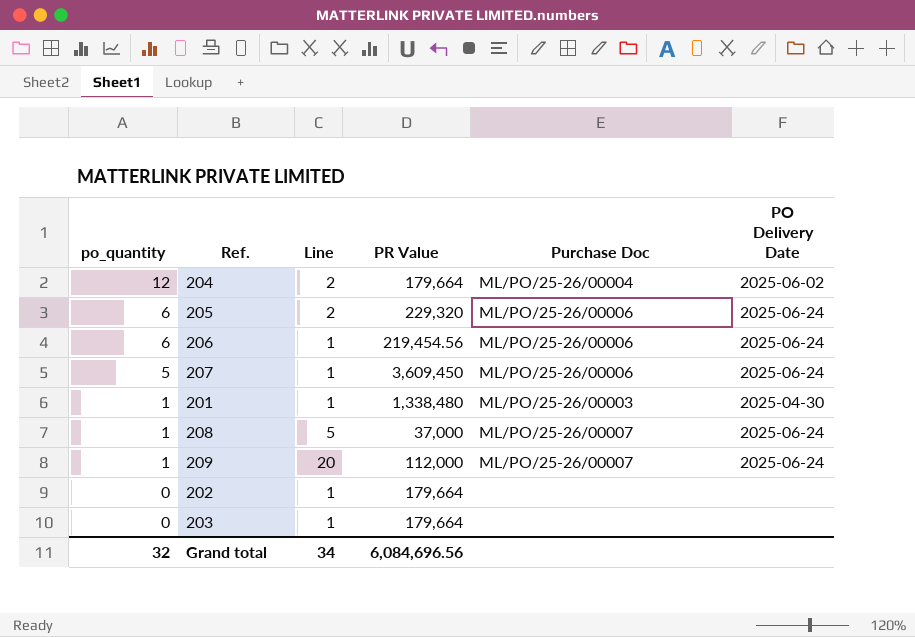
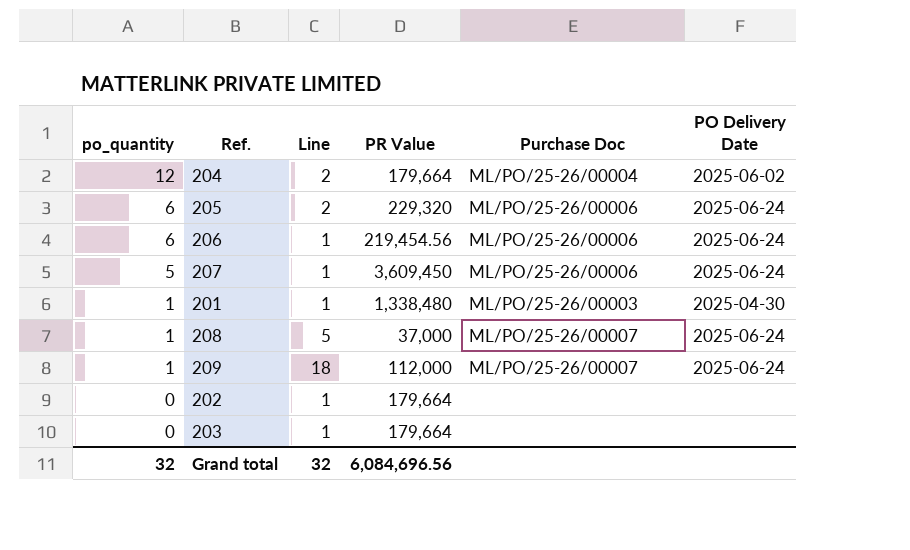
209 | Line: 20 -> 18
Grand total | Line: 34 -> 32

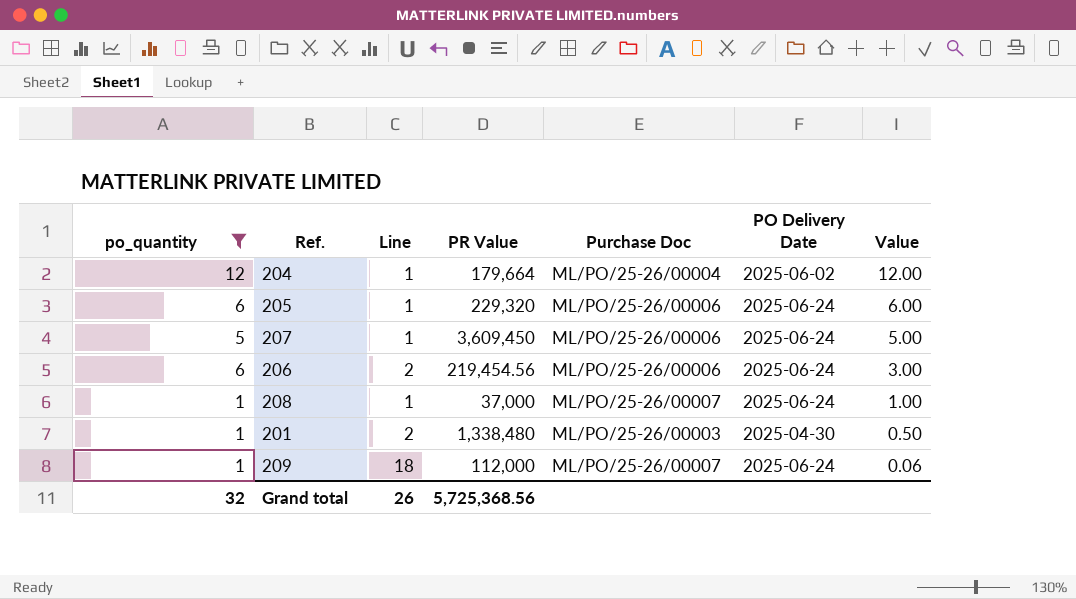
filter: none -> po_quantity != 0
row order: po_quantity descending -> Value descending
column Value | formula: none -> [po_quantity] / [Line]
204 | Line: 2 -> 1
205 | Line: 2 -> 1
206 | Line: 1 -> 2
208 | Line: 5 -> 1
201 | Line: 1 -> 2
Grand total | Line: 32 -> 26
Grand total | PR Value: 6,084,696.56 -> 5,725,368.56

